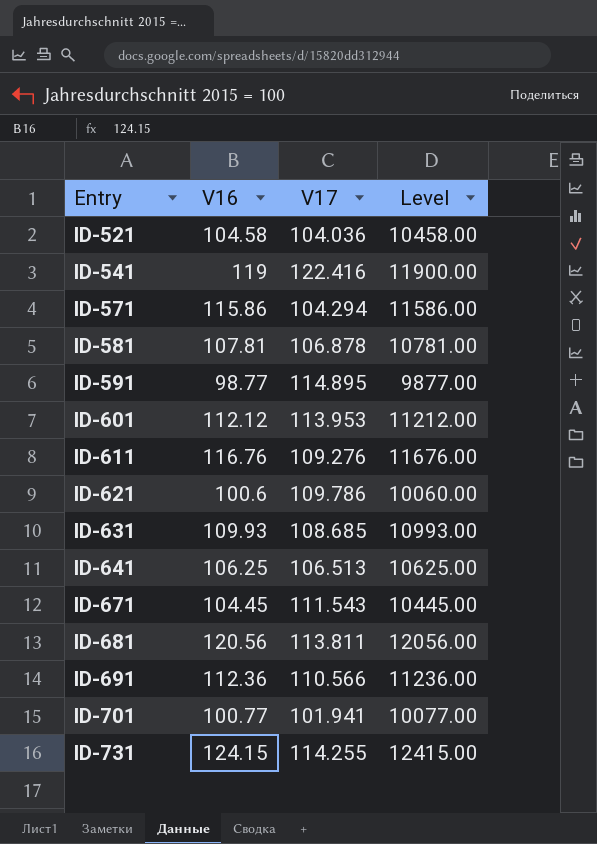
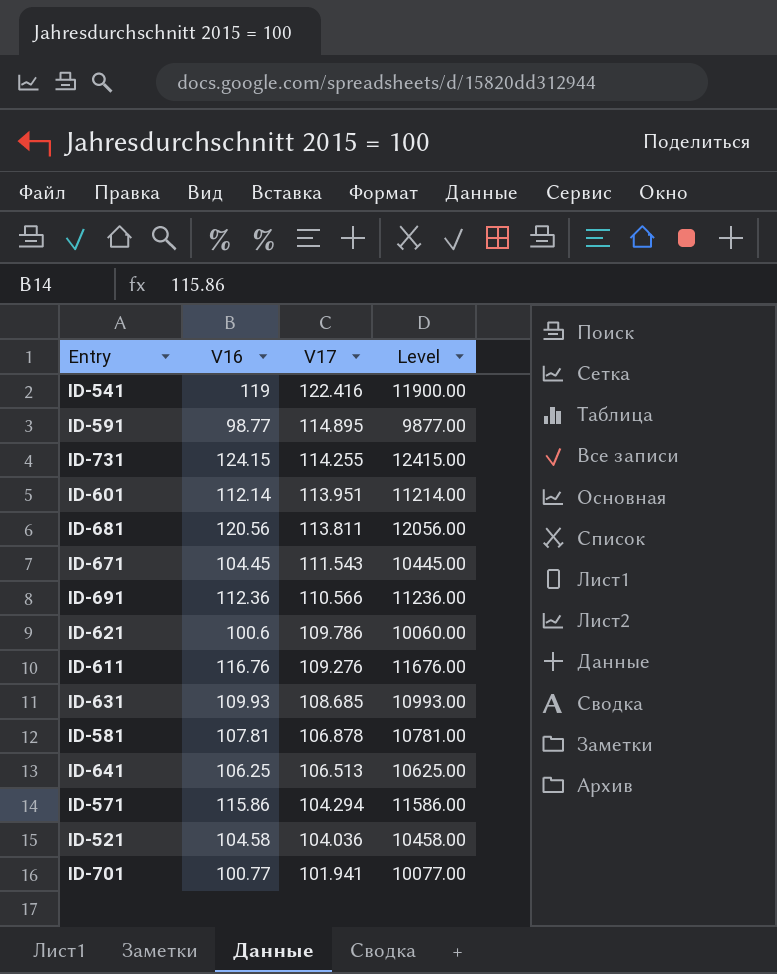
row order: Entry ascending -> V17 descending
ID-601 | V16: 112.12 -> 112.14
ID-601 | V17: 113.953 -> 113.951
ID-601 | Level: 11212.00 -> 11214.00

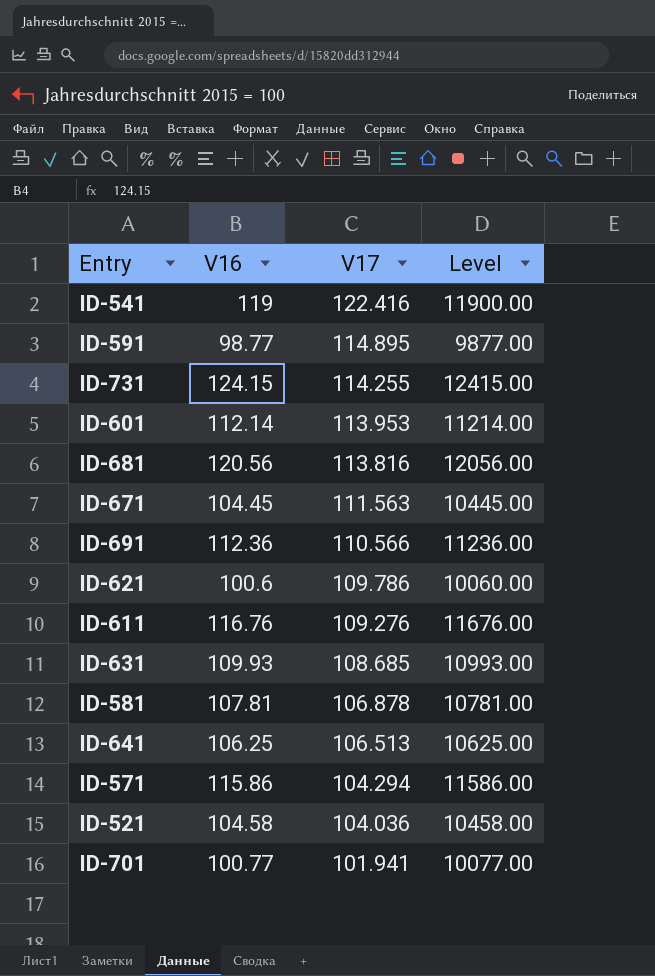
ID-601 | V17: 113.951 -> 113.953
ID-681 | V17: 113.811 -> 113.816
ID-671 | V17: 111.543 -> 111.563

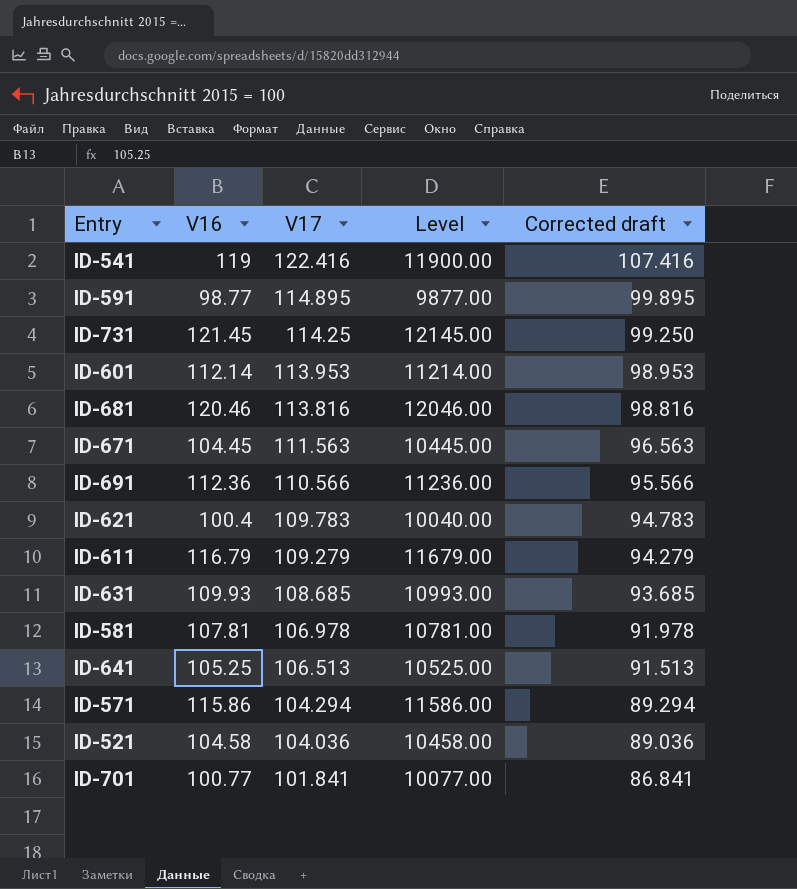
column Corrected draft | formula: none -> [V17] - 15
ID-731 | V16: 124.15 -> 121.45
ID-731 | V17: 114.255 -> 114.25
ID-731 | Level: 12415.00 -> 12145.00
ID-681 | V16: 120.56 -> 120.46
ID-681 | Level: 12056.00 -> 12046.00
ID-621 | V16: 100.6 -> 100.4
ID-621 | V17: 109.786 -> 109.783
ID-621 | Level: 10060.00 -> 10040.00
ID-611 | V16: 116.76 -> 116.79
ID-611 | V17: 109.276 -> 109.279
ID-611 | Level: 11676.00 -> 11679.00
ID-581 | V17: 106.878 -> 106.978
ID-641 | V16: 106.25 -> 105.25
ID-641 | Level: 10625.00 -> 10525.00
ID-701 | V17: 101.941 -> 101.841

